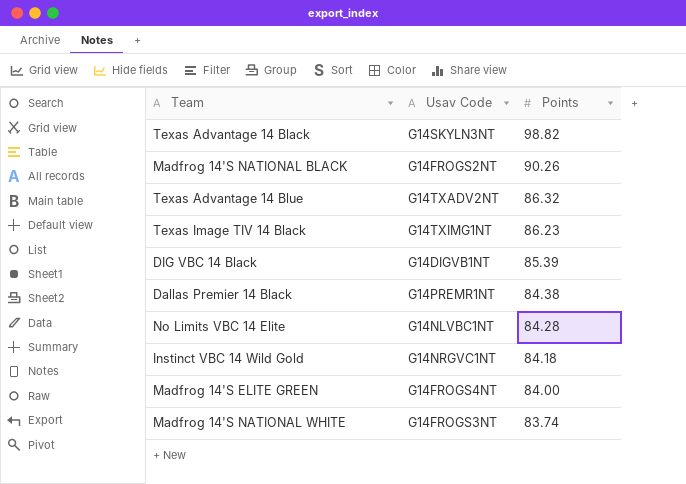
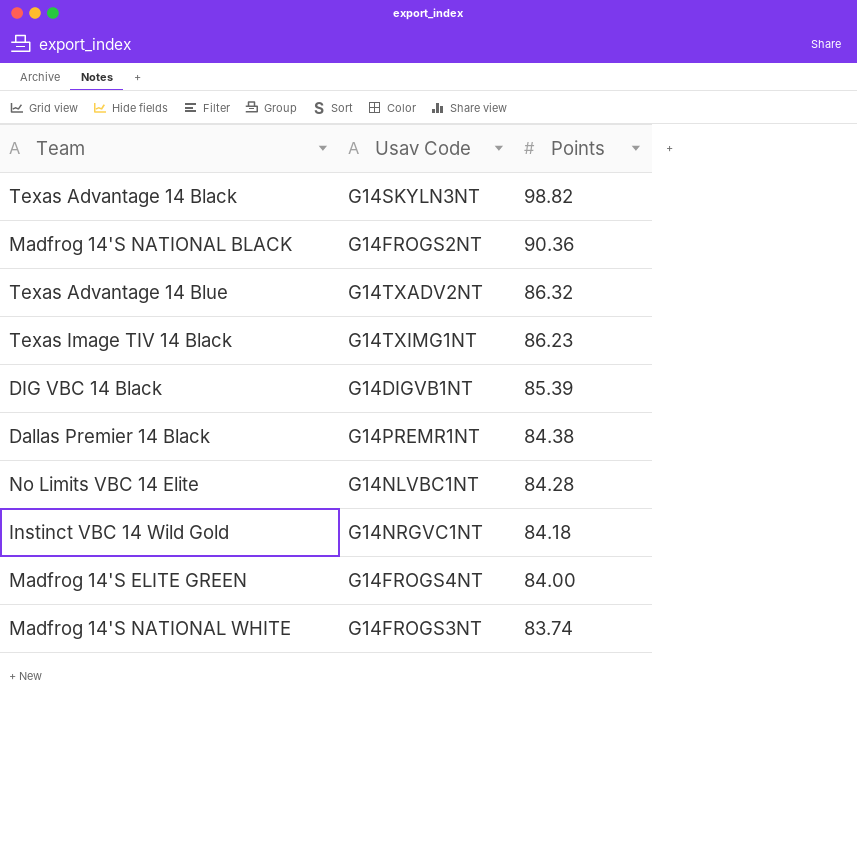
Madfrog 14'S NATIONAL BLACK | Points: 90.26 -> 90.36

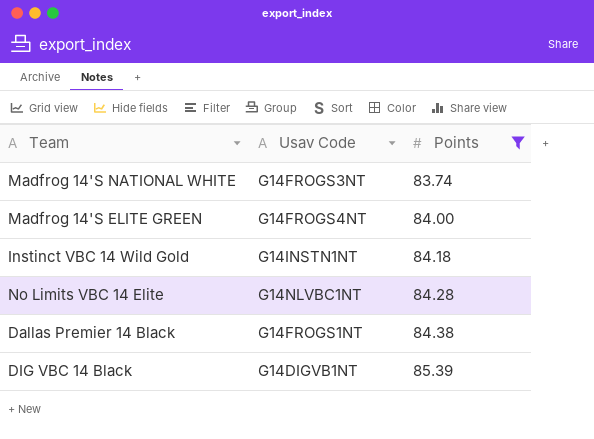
filter: none -> Points <= 85.39
row order: Points descending -> Points ascending
Instinct VBC 14 Wild Gold | Usav Code: G14NRGVC1NT -> G14INSTN1NT
Dallas Premier 14 Black | Usav Code: G14PREMR1NT -> G14FROGS1NT

